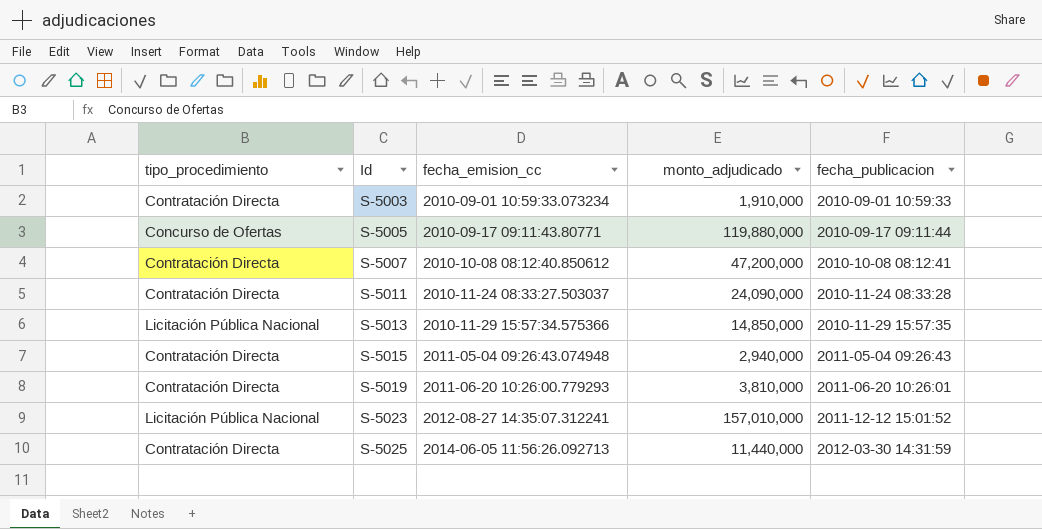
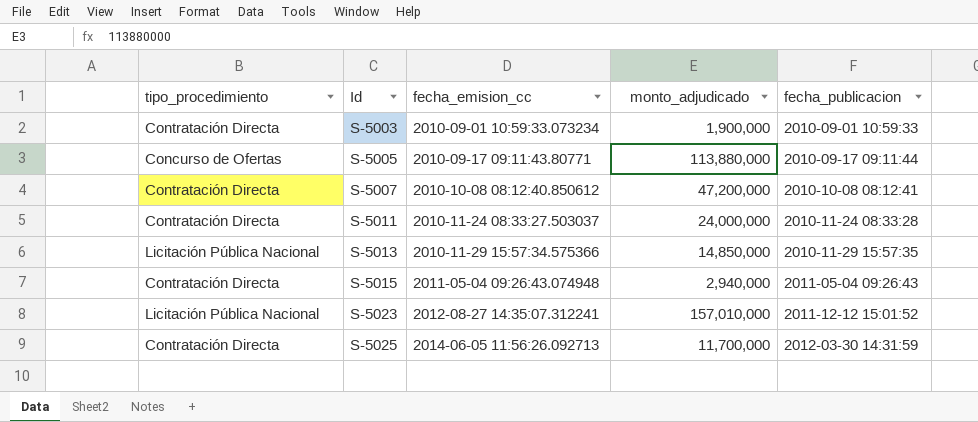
row S-5019: Contratación Directa | 2011-06-20 10:26:00.779293 | 3,810,000 | 2011-06-20 10:26:01 -> none
S-5003 | monto_adjudicado: 1,910,000 -> 1,900,000
S-5005 | monto_adjudicado: 119,880,000 -> 113,880,000
S-5011 | monto_adjudicado: 24,090,000 -> 24,000,000
S-5025 | monto_adjudicado: 11,440,000 -> 11,700,000

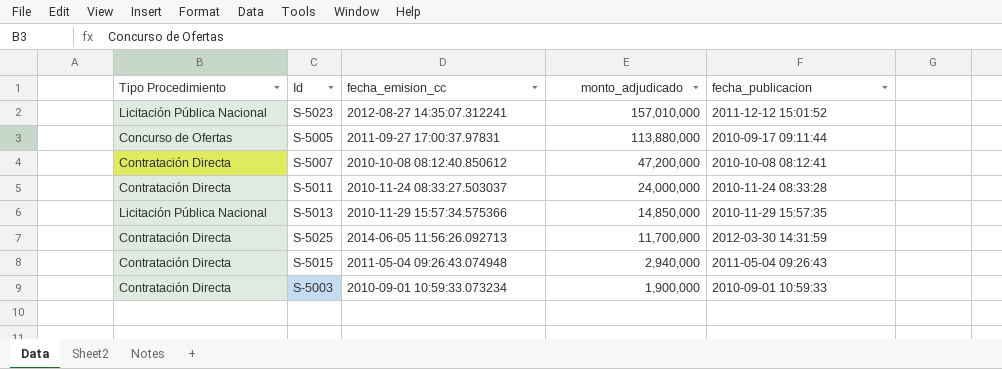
row order: Id ascending -> monto_adjudicado descending
column name: tipo_procedimiento -> Tipo Procedimiento
S-5005 | fecha_emision_cc: 2010-09-17 09:11:43.80771 -> 2011-09-27 17:00:37.97831

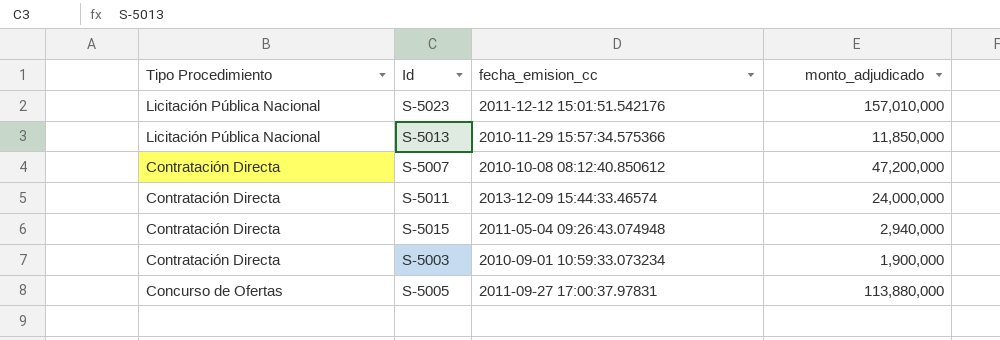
row order: monto_adjudicado descending -> Tipo Procedimiento descending
column fecha_publicacion | position: 5 -> none
row S-5025: Contratación Directa | 2014-06-05 11:56:26.092713 | 11,700,000 | 2012-03-30 14:31:59 -> none
S-5023 | fecha_emision_cc: 2012-08-27 14:35:07.312241 -> 2011-12-12 15:01:51.542176
S-5013 | monto_adjudicado: 14,850,000 -> 11,850,000
S-5011 | fecha_emision_cc: 2010-11-24 08:33:27.503037 -> 2013-12-09 15:44:33.46574

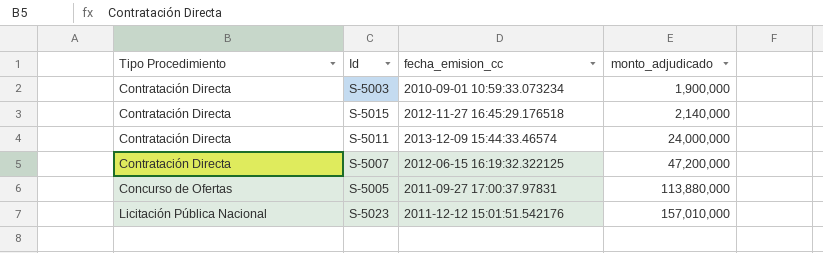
row order: Tipo Procedimiento descending -> monto_adjudicado ascending
row S-5013: Licitación Pública Nacional | 2010-11-29 15:57:34.575366 | 11,850,000 -> none
S-5015 | fecha_emision_cc: 2011-05-04 09:26:43.074948 -> 2012-11-27 16:45:29.176518
S-5015 | monto_adjudicado: 2,940,000 -> 2,140,000
S-5007 | fecha_emision_cc: 2010-10-08 08:12:40.850612 -> 2012-06-15 16:19:32.322125

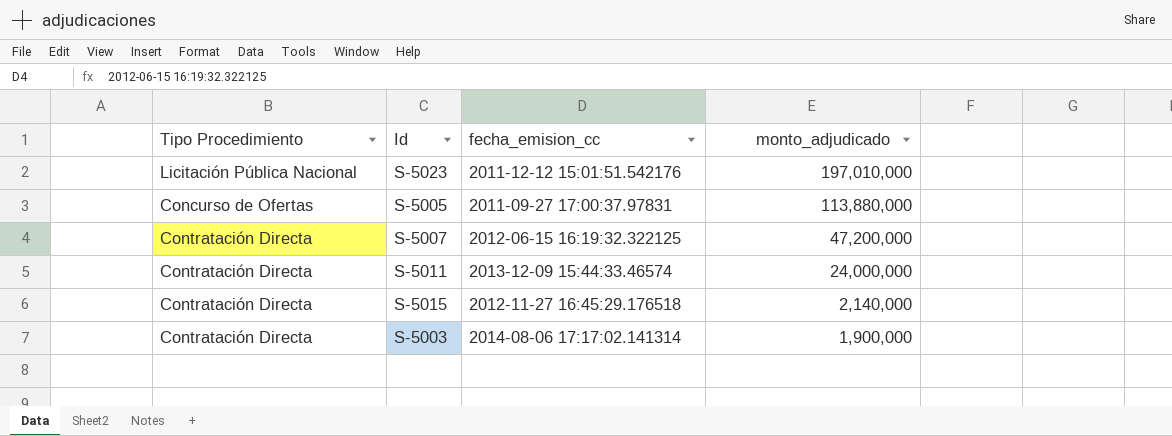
row order: monto_adjudicado ascending -> monto_adjudicado descending
S-5023 | monto_adjudicado: 157,010,000 -> 197,010,000
S-5003 | fecha_emision_cc: 2010-09-01 10:59:33.073234 -> 2014-08-06 17:17:02.141314

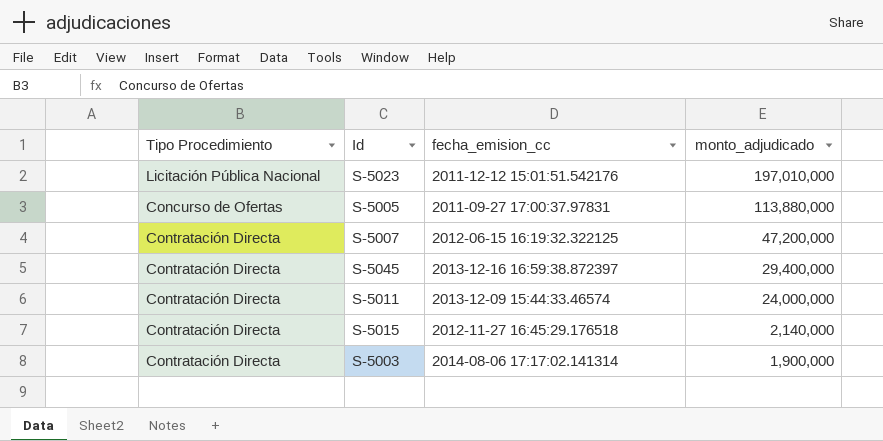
row S-5045: none -> Contratación Directa | 2013-12-16 16:59:38.872397 | 29,400,000

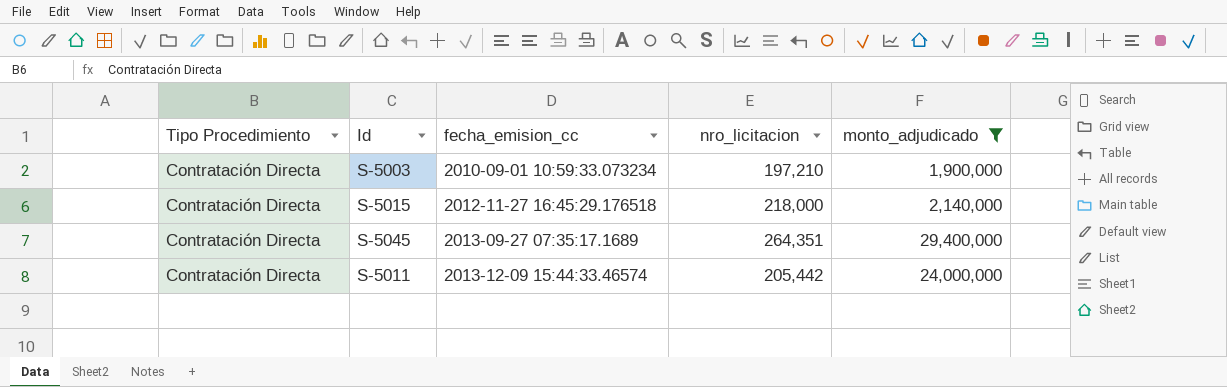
filter: none -> monto_adjudicado <= 29,400,000
row order: monto_adjudicado descending -> fecha_emision_cc ascending
column nro_licitacion | position: none -> 4
S-5003 | fecha_emision_cc: 2014-08-06 17:17:02.141314 -> 2010-09-01 10:59:33.073234
S-5045 | fecha_emision_cc: 2013-12-16 16:59:38.872397 -> 2013-09-27 07:35:17.1689

